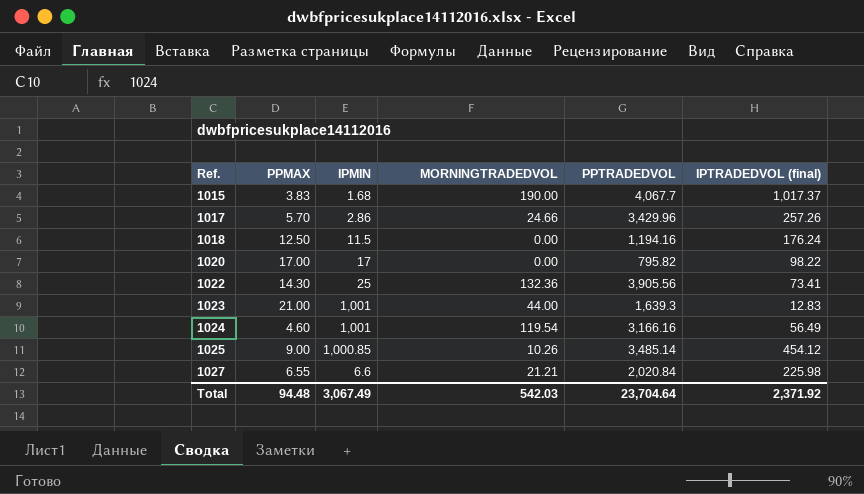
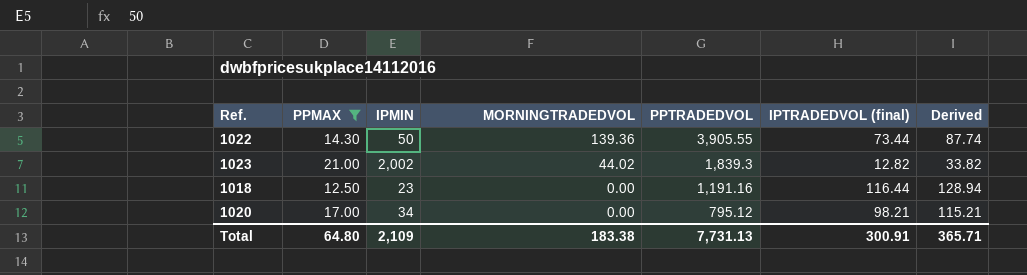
filter: none -> PPMAX >= 12.50
row order: Ref. ascending -> MORNINGTRADEDVOL descending
column Derived | formula: none -> [PPMAX] + [IPTRADEDVOL (final)]
1022 | IPMIN: 25 -> 50
1022 | MORNINGTRADEDVOL: 132.36 -> 139.36
1022 | PPTRADEDVOL: 3,905.56 -> 3,905.55
1022 | IPTRADEDVOL (final): 73.41 -> 73.44
1023 | IPMIN: 1,001 -> 2,002
1023 | MORNINGTRADEDVOL: 44.00 -> 44.02
1023 | PPTRADEDVOL: 1,639.3 -> 1,839.3
1023 | IPTRADEDVOL (final): 12.83 -> 12.82
1018 | IPMIN: 11.5 -> 23
1018 | PPTRADEDVOL: 1,194.16 -> 1,191.16
1018 | IPTRADEDVOL (final): 176.24 -> 116.44
1020 | IPMIN: 17 -> 34
1020 | PPTRADEDVOL: 795.82 -> 795.12
1020 | IPTRADEDVOL (final): 98.22 -> 98.21
Total | PPMAX: 94.48 -> 64.80
Total | IPMIN: 3,067.49 -> 2,109
Total | MORNINGTRADEDVOL: 542.03 -> 183.38
Total | PPTRADEDVOL: 23,704.64 -> 7,731.13
Total | IPTRADEDVOL (final): 2,371.92 -> 300.91

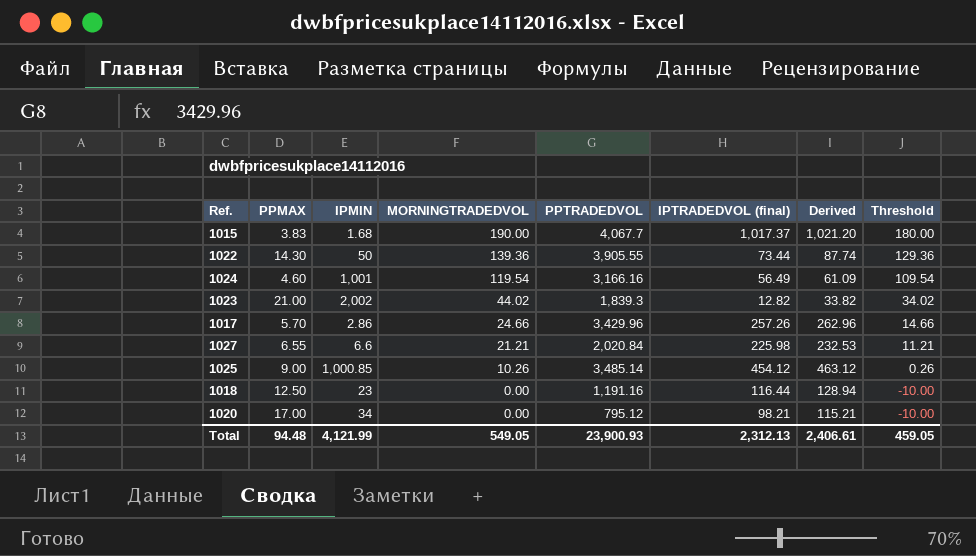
filter: PPMAX >= 12.50 -> none
column Threshold | formula: none -> [MORNINGTRADEDVOL] - 10
Total | PPMAX: 64.80 -> 94.48
Total | IPMIN: 2,109 -> 4,121.99
Total | MORNINGTRADEDVOL: 183.38 -> 549.05
Total | PPTRADEDVOL: 7,731.13 -> 23,900.93
Total | IPTRADEDVOL (final): 300.91 -> 2,312.13
Total | Derived: 365.71 -> 2,406.61

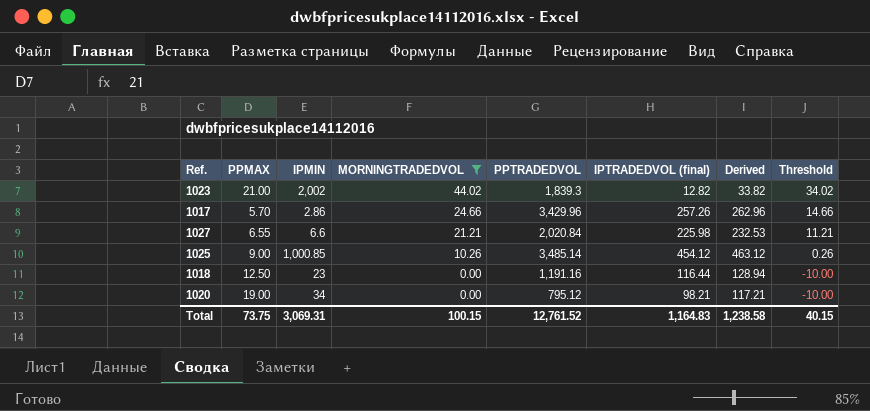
filter: none -> MORNINGTRADEDVOL <= 44.02
1020 | PPMAX: 17.00 -> 19.00
1020 | Derived: 115.21 -> 117.21
Total | PPMAX: 94.48 -> 73.75
Total | IPMIN: 4,121.99 -> 3,069.31
Total | MORNINGTRADEDVOL: 549.05 -> 100.15
Total | PPTRADEDVOL: 23,900.93 -> 12,761.52
Total | IPTRADEDVOL (final): 2,312.13 -> 1,164.83
Total | Derived: 2,406.61 -> 1,238.58
Total | Threshold: 459.05 -> 40.15

